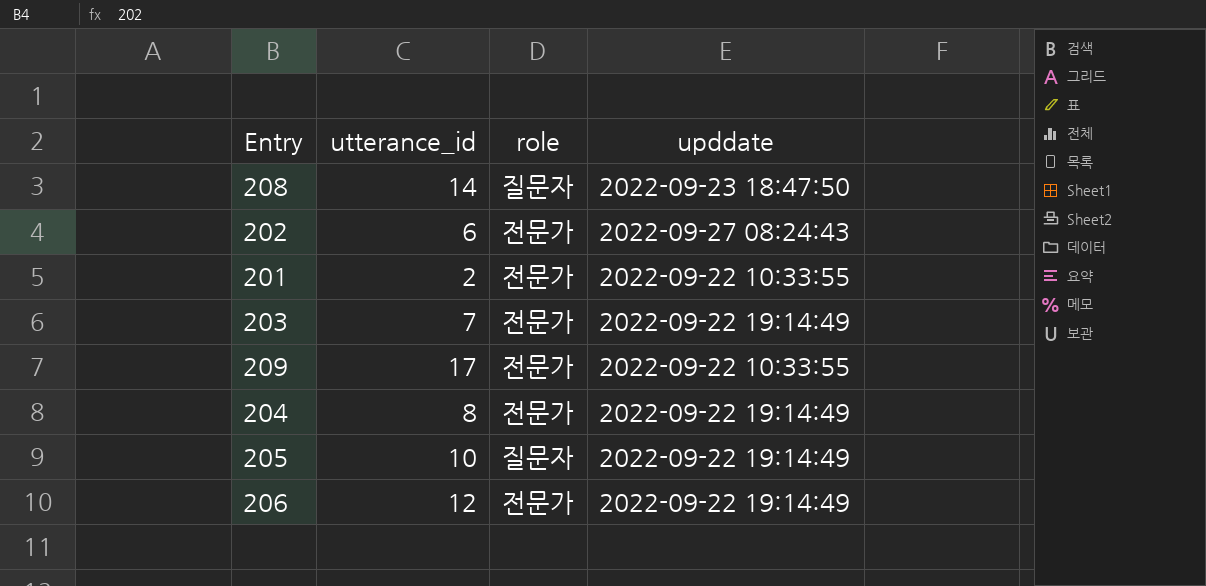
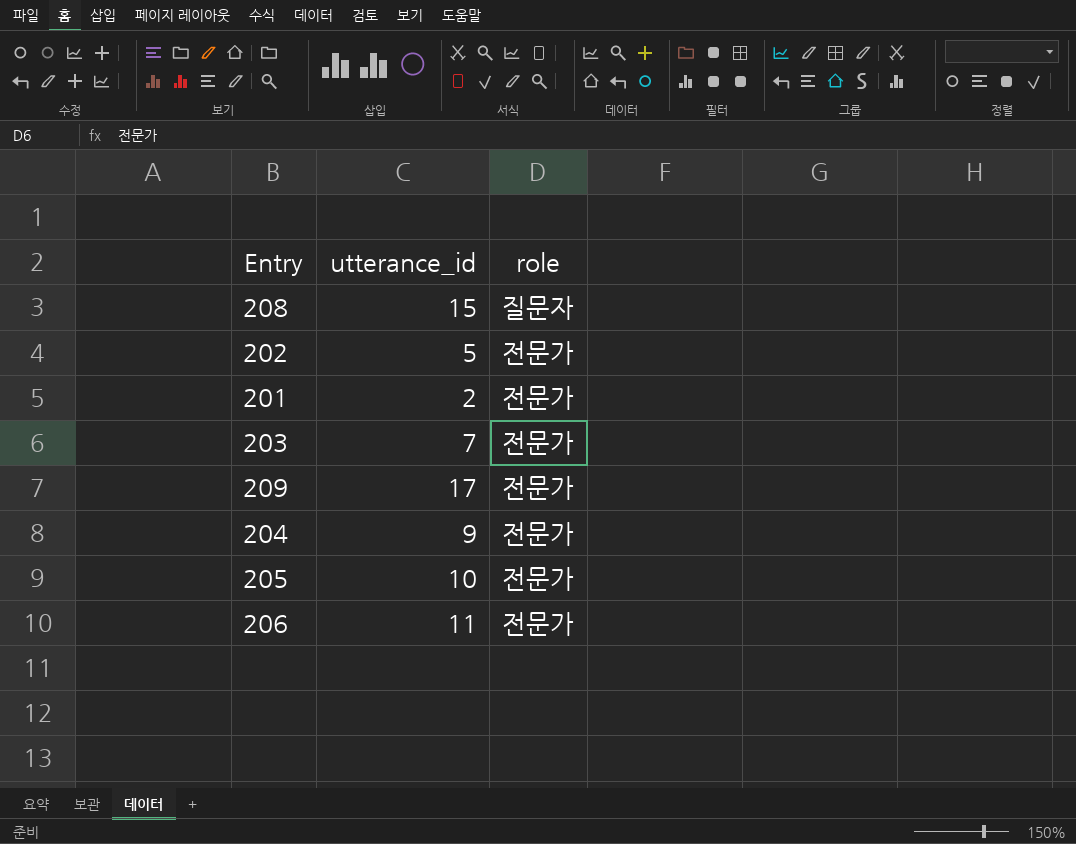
column upddate | position: 4 -> none
208 | utterance_id: 14 -> 15
202 | utterance_id: 6 -> 5
204 | utterance_id: 8 -> 9
205 | role: 질문자 -> 전문가
206 | utterance_id: 12 -> 11

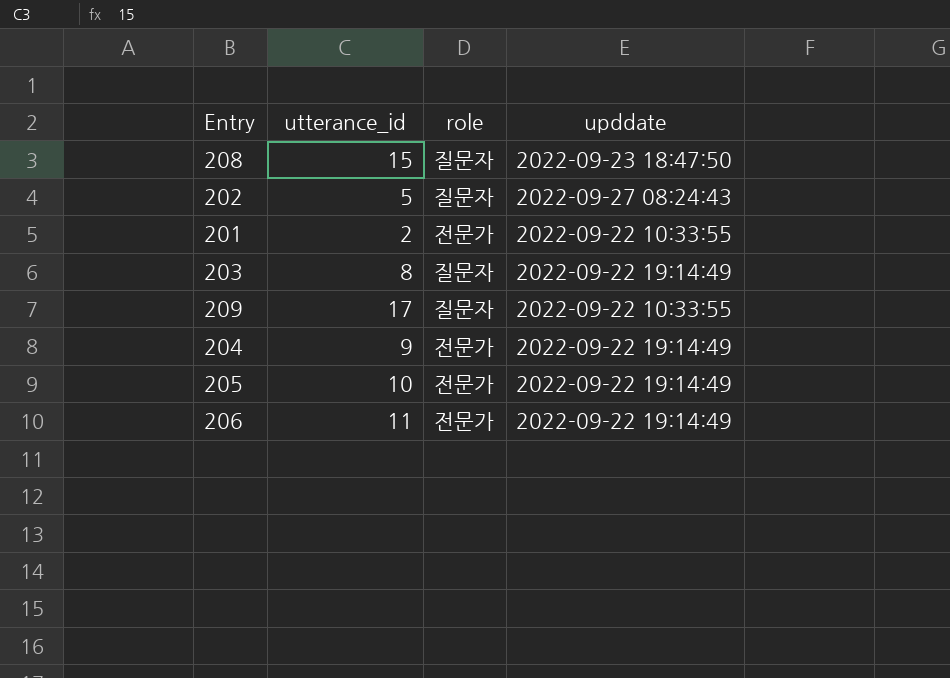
column upddate | position: none -> 4
202 | role: 전문가 -> 질문자
203 | utterance_id: 7 -> 8
203 | role: 전문가 -> 질문자
209 | role: 전문가 -> 질문자

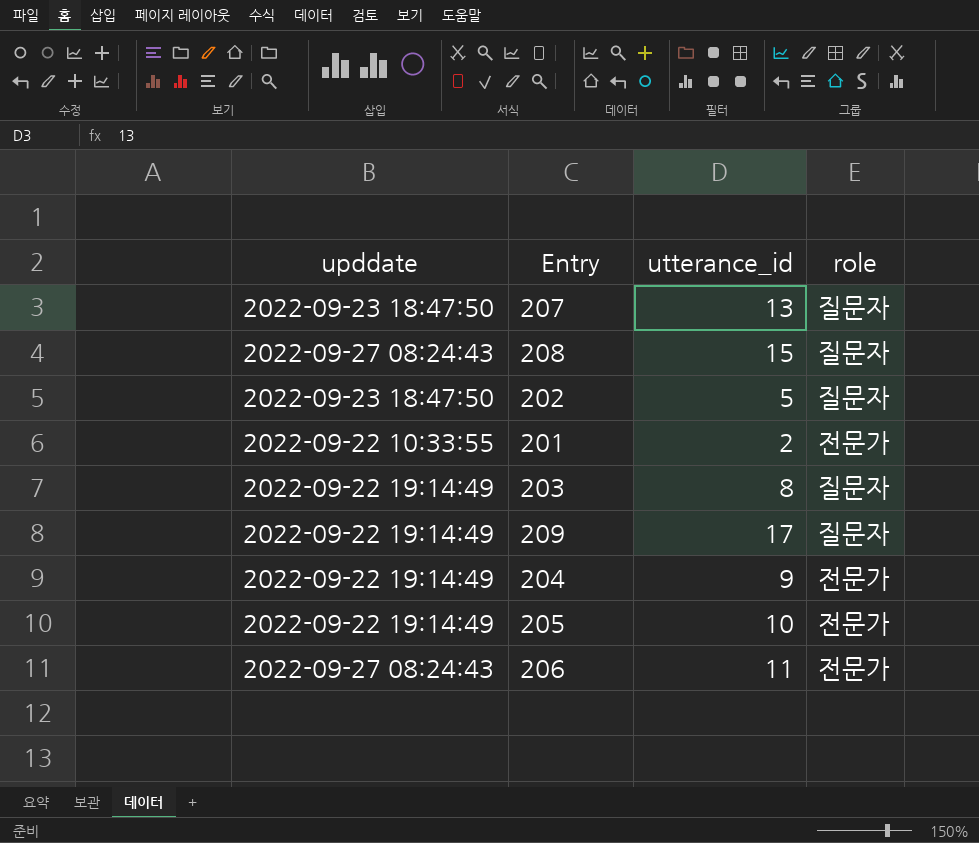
column upddate | position: 4 -> 1
row 207: none -> 2022-09-23 18:47:50 | 13 | 질문자
208 | upddate: 2022-09-23 18:47:50 -> 2022-09-27 08:24:43
202 | upddate: 2022-09-27 08:24:43 -> 2022-09-23 18:47:50
209 | upddate: 2022-09-22 10:33:55 -> 2022-09-22 19:14:49
206 | upddate: 2022-09-22 19:14:49 -> 2022-09-27 08:24:43

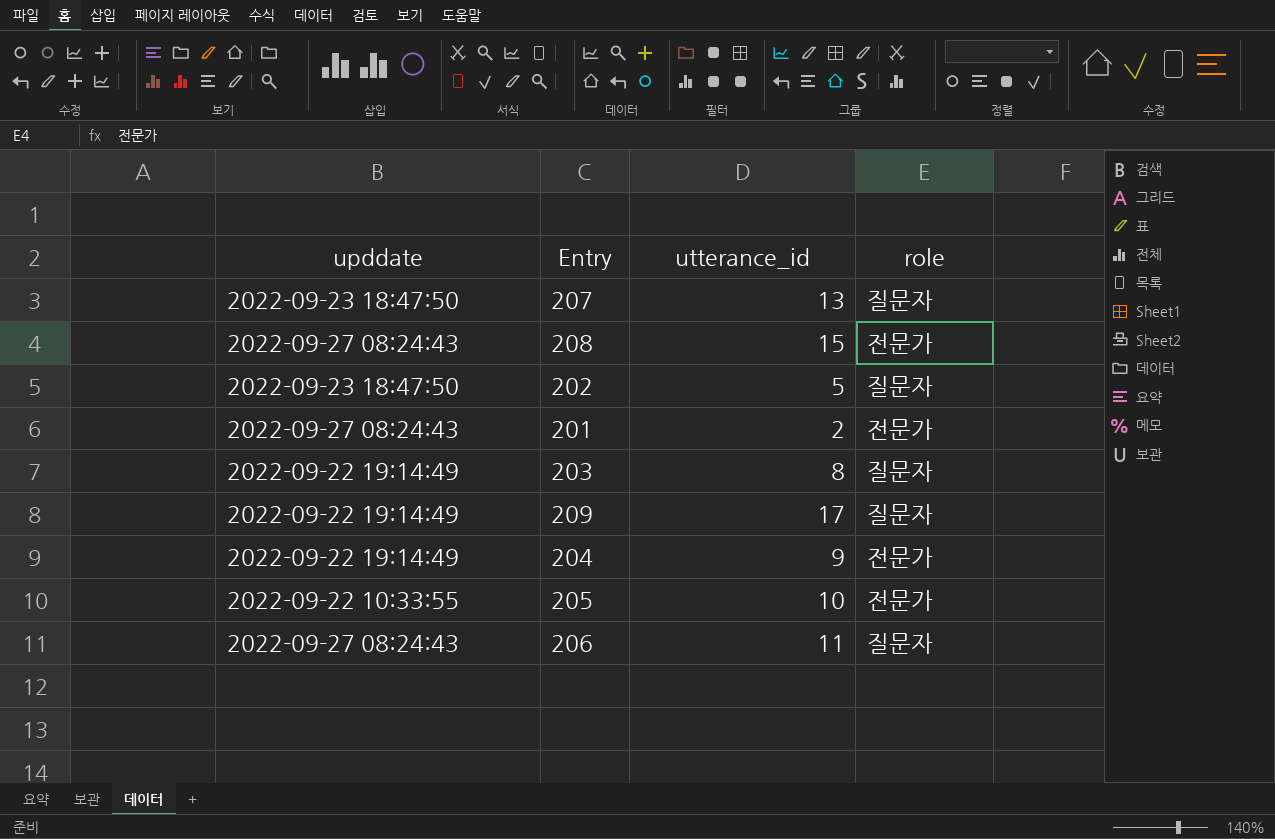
208 | role: 질문자 -> 전문가
201 | upddate: 2022-09-22 10:33:55 -> 2022-09-27 08:24:43
205 | upddate: 2022-09-22 19:14:49 -> 2022-09-22 10:33:55
206 | role: 전문가 -> 질문자

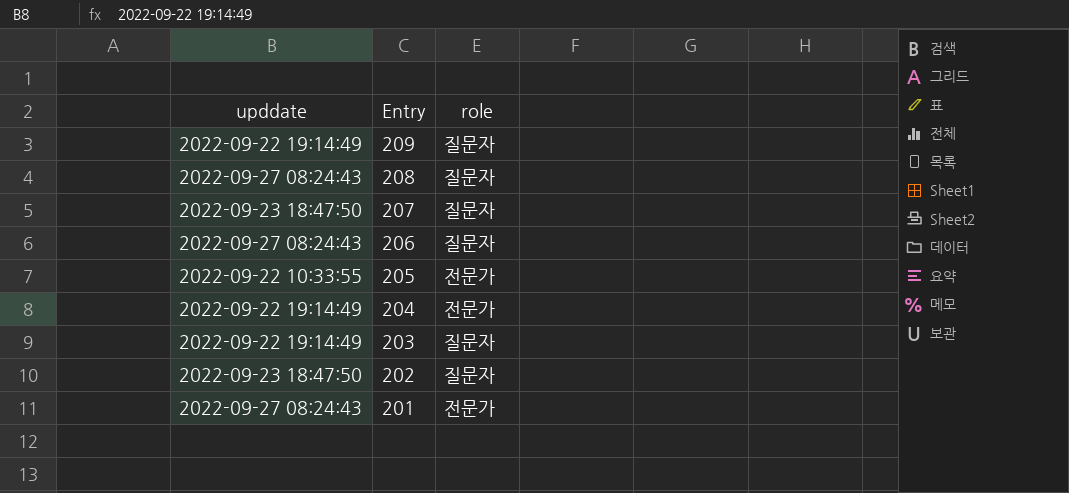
row order: none -> Entry descending
column utterance_id | position: 3 -> none
208 | role: 전문가 -> 질문자

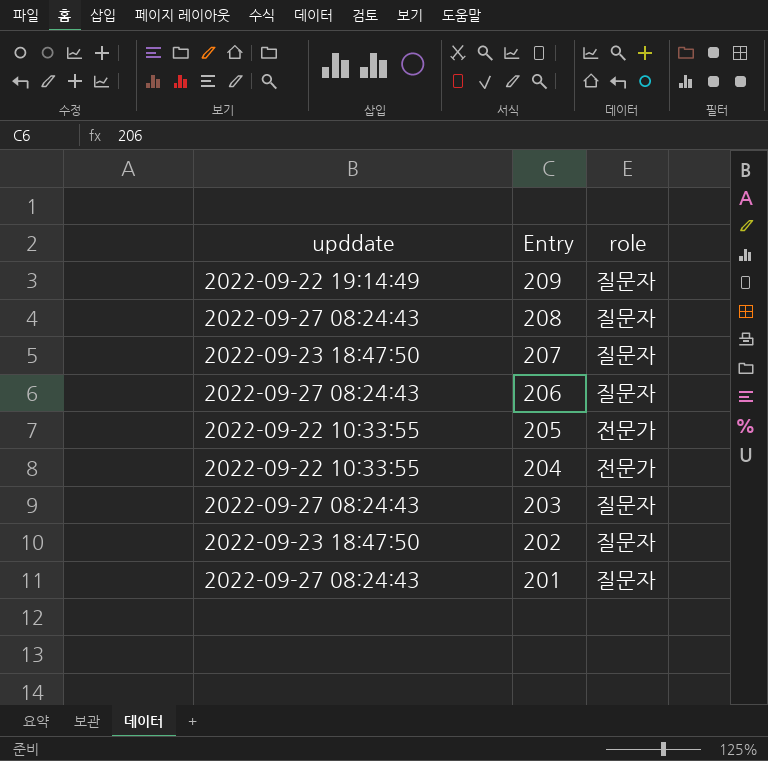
204 | upddate: 2022-09-22 19:14:49 -> 2022-09-22 10:33:55
203 | upddate: 2022-09-22 19:14:49 -> 2022-09-27 08:24:43
201 | role: 전문가 -> 질문자

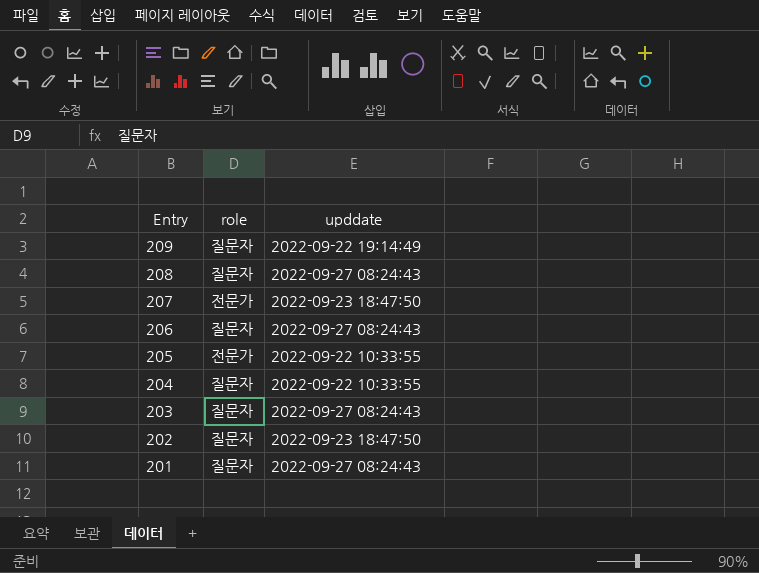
column upddate | position: 1 -> 3
207 | role: 질문자 -> 전문가
204 | role: 전문가 -> 질문자

